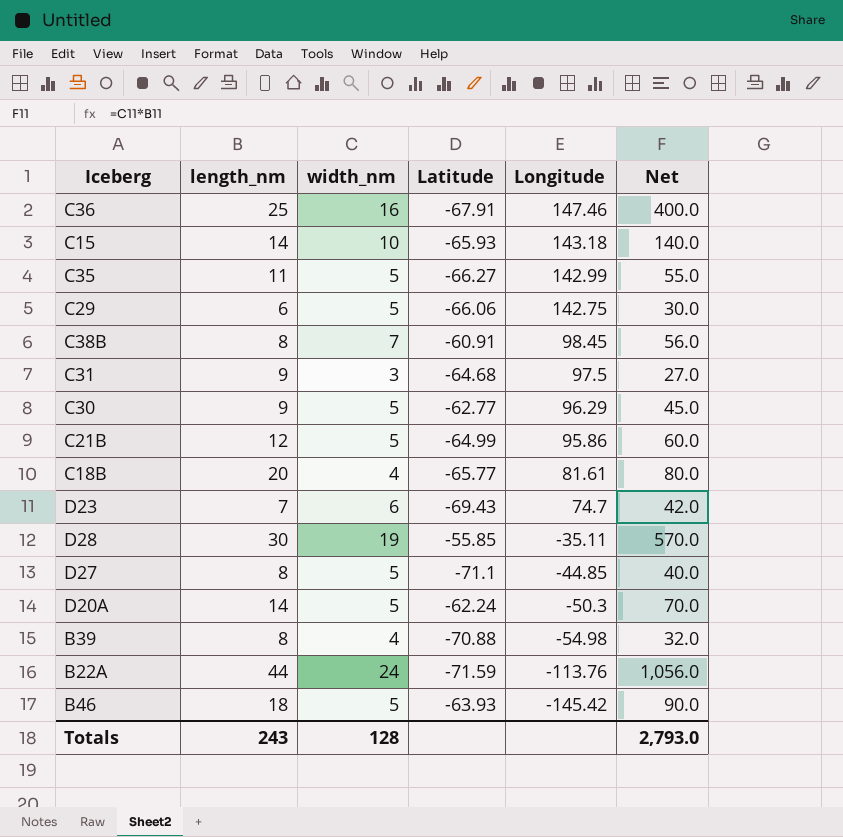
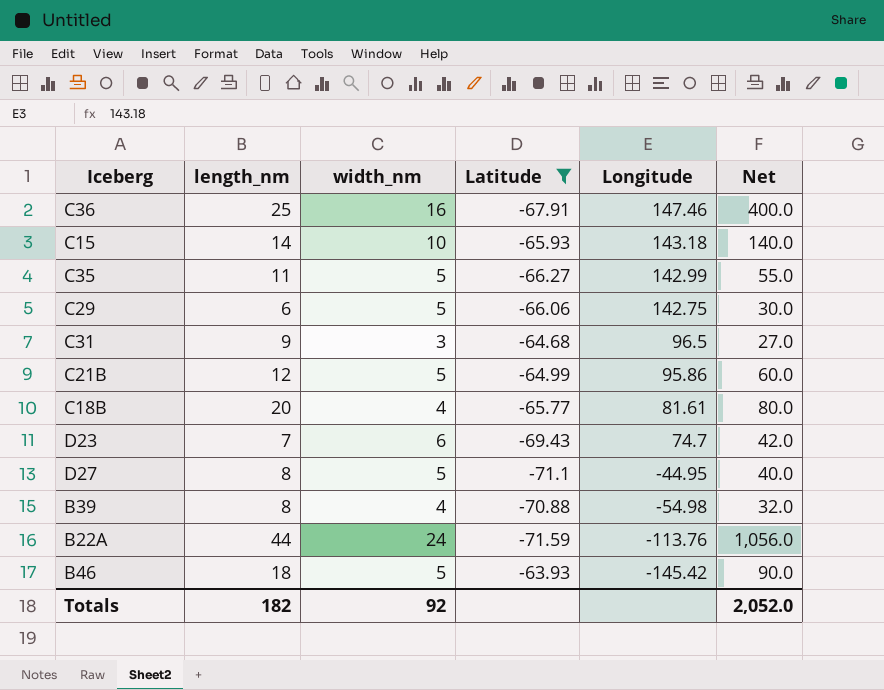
filter: none -> Latitude <= -63.93
C31 | Longitude: 97.5 -> 96.5
D27 | Longitude: -44.85 -> -44.95
Totals | length_nm: 243 -> 182
Totals | width_nm: 128 -> 92
Totals | Net: 2,793.0 -> 2,052.0

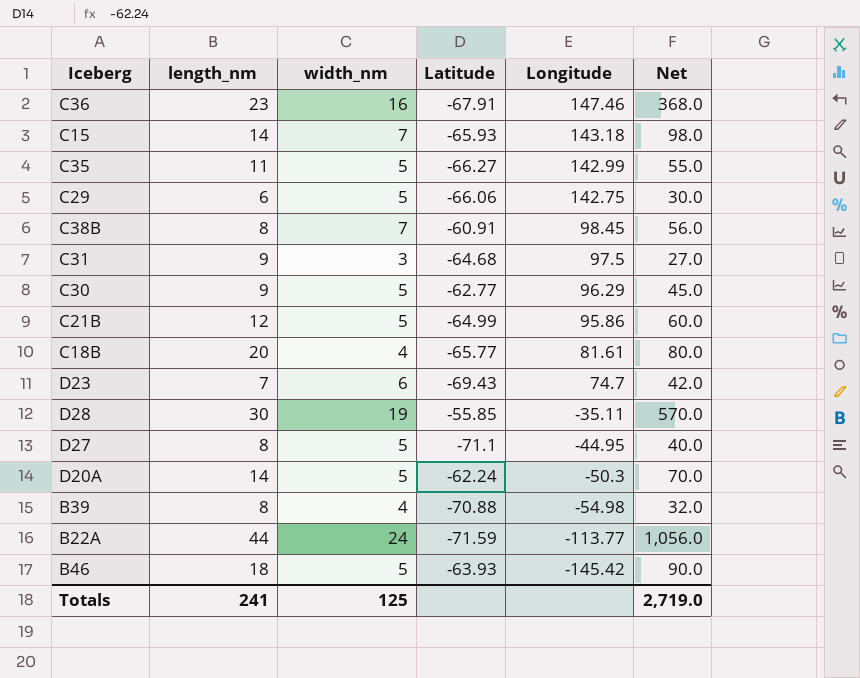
filter: Latitude <= -63.93 -> none
C36 | length_nm: 25 -> 23
C36 | Net: 400.0 -> 368.0
C15 | width_nm: 10 -> 7
C15 | Net: 140.0 -> 98.0
C31 | Longitude: 96.5 -> 97.5
B22A | Longitude: -113.76 -> -113.77
Totals | length_nm: 182 -> 241
Totals | width_nm: 92 -> 125
Totals | Net: 2,052.0 -> 2,719.0

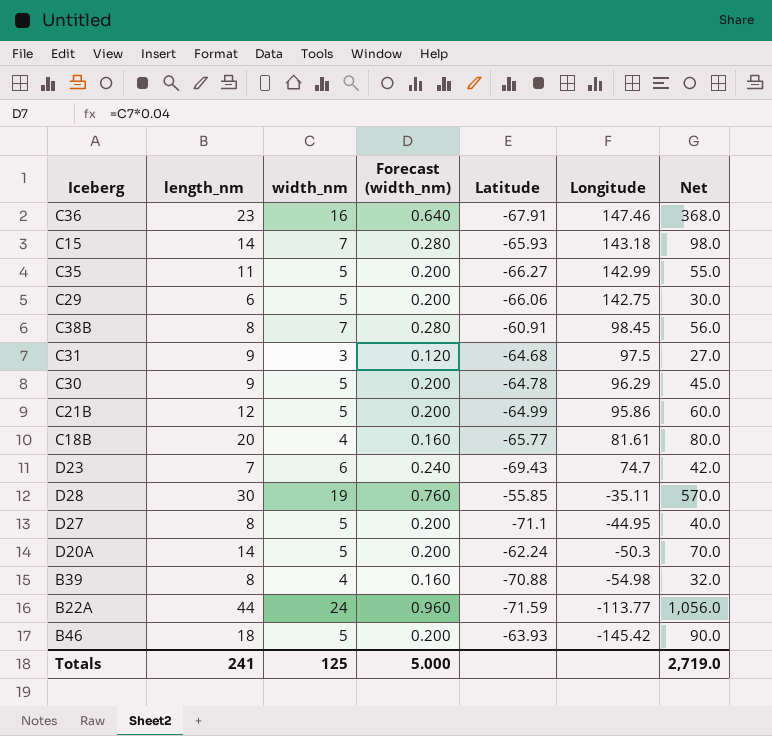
column Forecast (width_nm) | formula: none -> [width_nm] * 0.04
C30 | Latitude: -62.77 -> -64.78

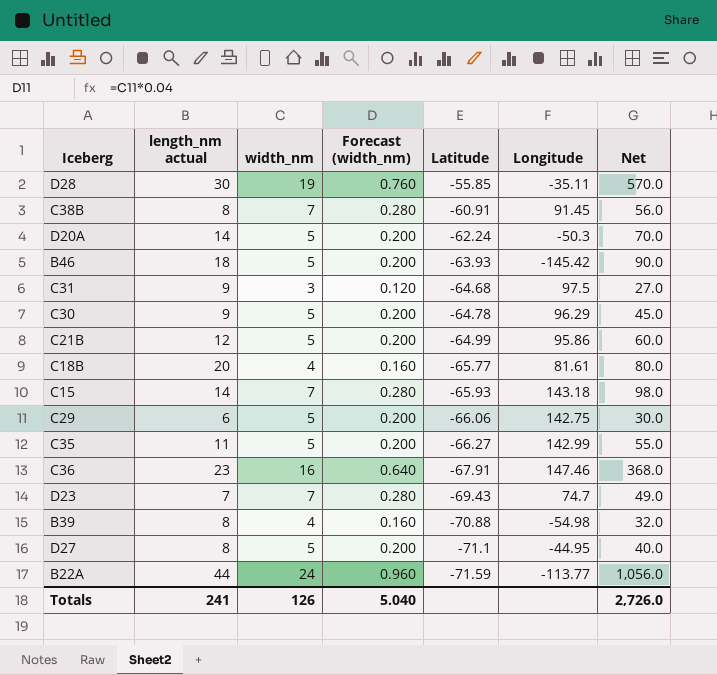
row order: Longitude descending -> Latitude descending
column name: length_nm -> length_nm actual
C38B | Longitude: 98.45 -> 91.45
D23 | width_nm: 6 -> 7
D23 | Forecast (width_nm): 0.240 -> 0.280
D23 | Net: 42.0 -> 49.0
Totals | width_nm: 125 -> 126
Totals | Forecast (width_nm): 5.000 -> 5.040
Totals | Net: 2,719.0 -> 2,726.0

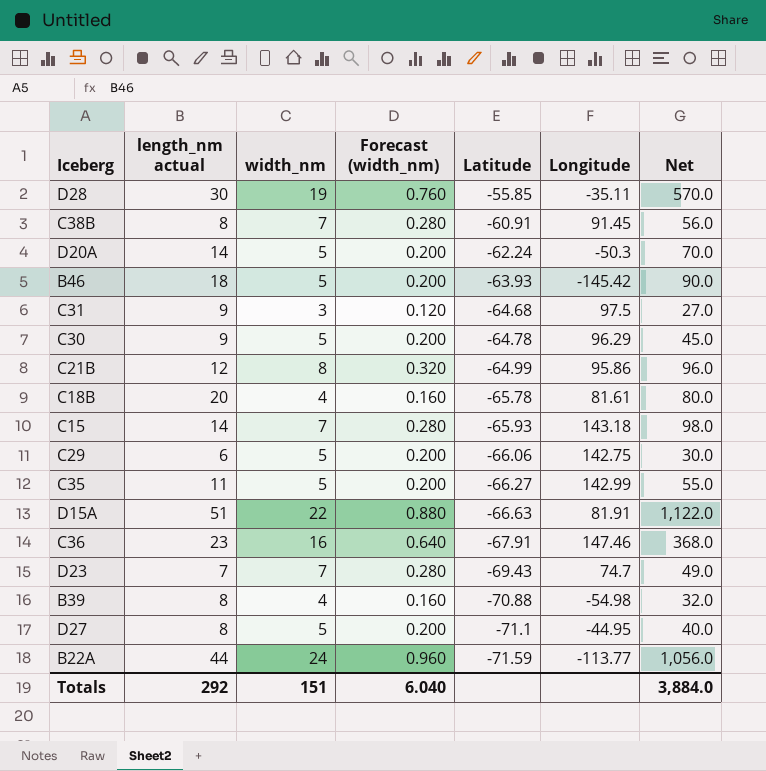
C21B | width_nm: 5 -> 8
C21B | Forecast (width_nm): 0.200 -> 0.320
C21B | Net: 60.0 -> 96.0
C18B | Latitude: -65.77 -> -65.78
row D15A: none -> 51 | 22 | 0.880 | -66.63 | 81.91 | 1,122.0
Totals | length_nm actual: 241 -> 292
Totals | width_nm: 126 -> 151
Totals | Forecast (width_nm): 5.040 -> 6.040
Totals | Net: 2,726.0 -> 3,884.0

